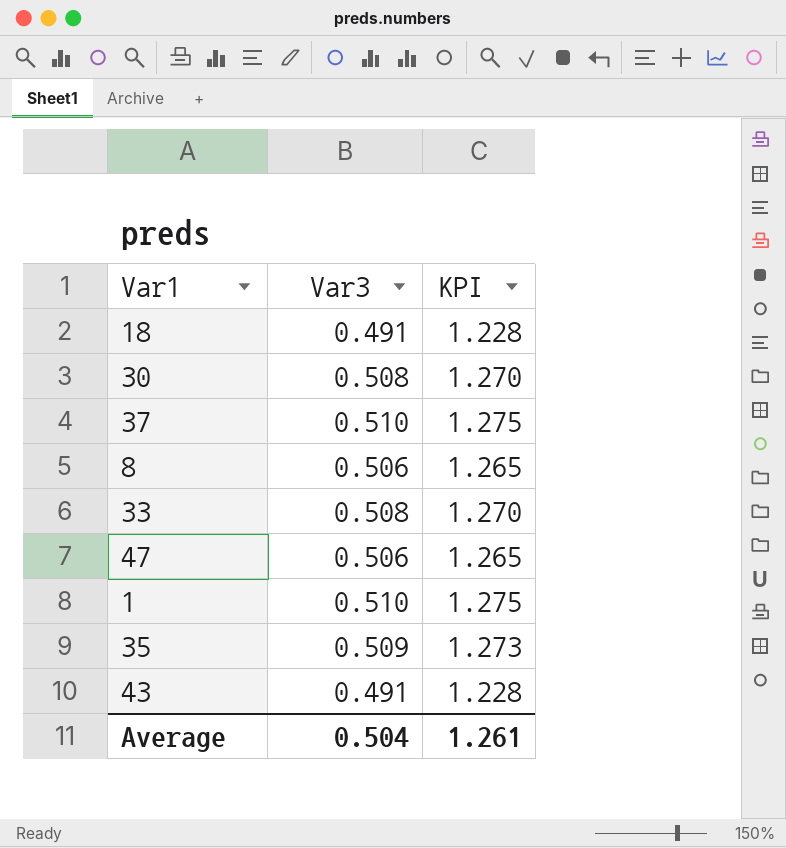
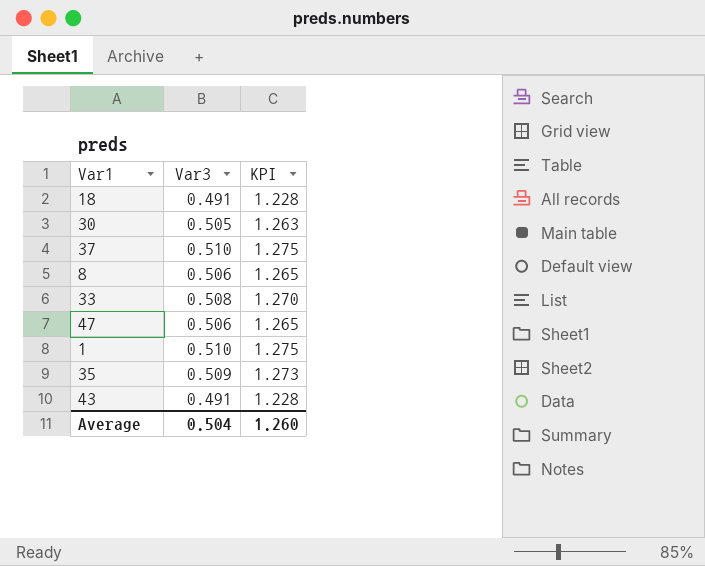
30 | Var3: 0.508 -> 0.505
30 | KPI: 1.270 -> 1.263
Average | KPI: 1.261 -> 1.260

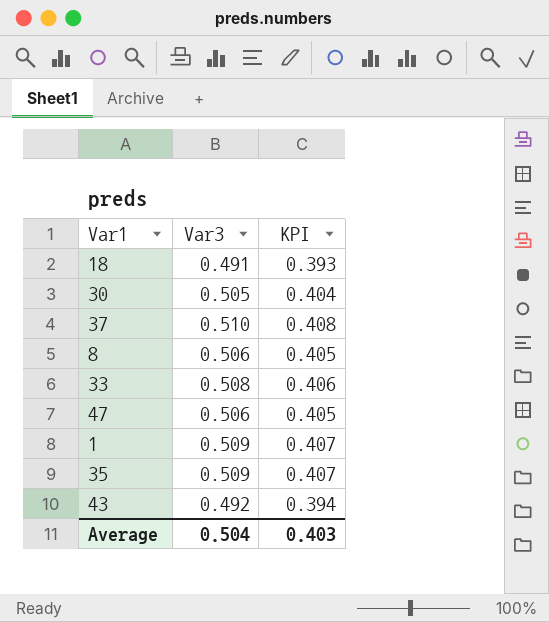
column KPI | formula: [Var3] * 2.5 -> [Var3] * 0.8
1 | Var3: 0.510 -> 0.509
43 | Var3: 0.491 -> 0.492
Average | KPI: 1.260 -> 0.403

